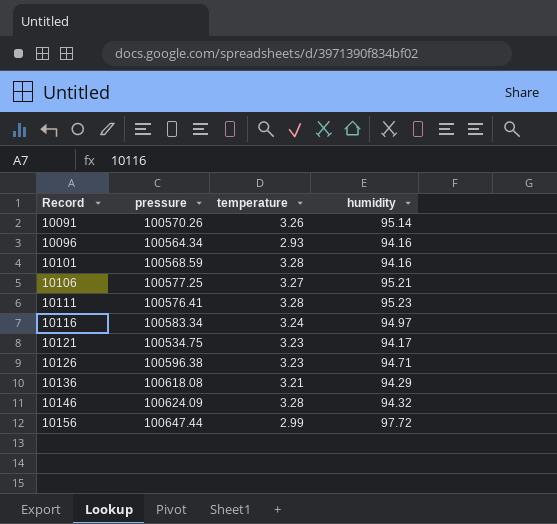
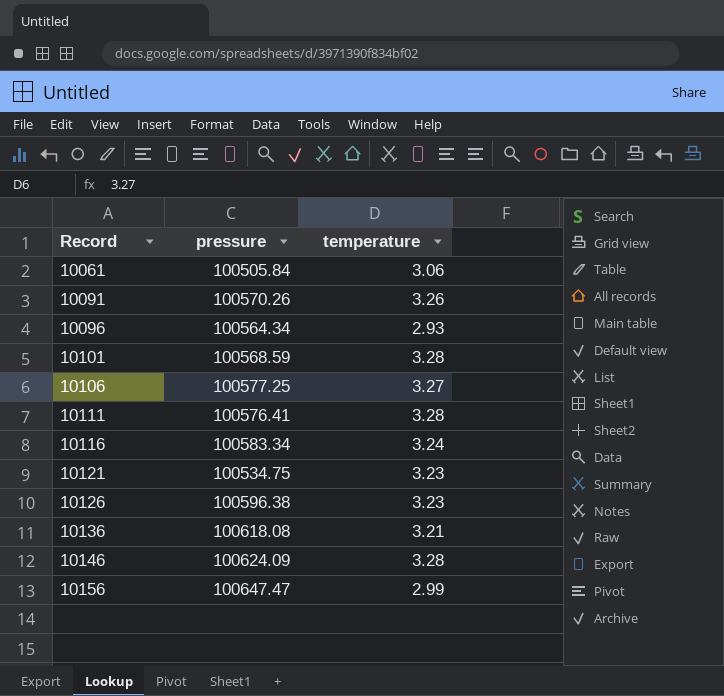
column humidity | position: 4 -> none
row 10061: none -> 100505.84 | 3.06
10156 | pressure: 100647.44 -> 100647.47

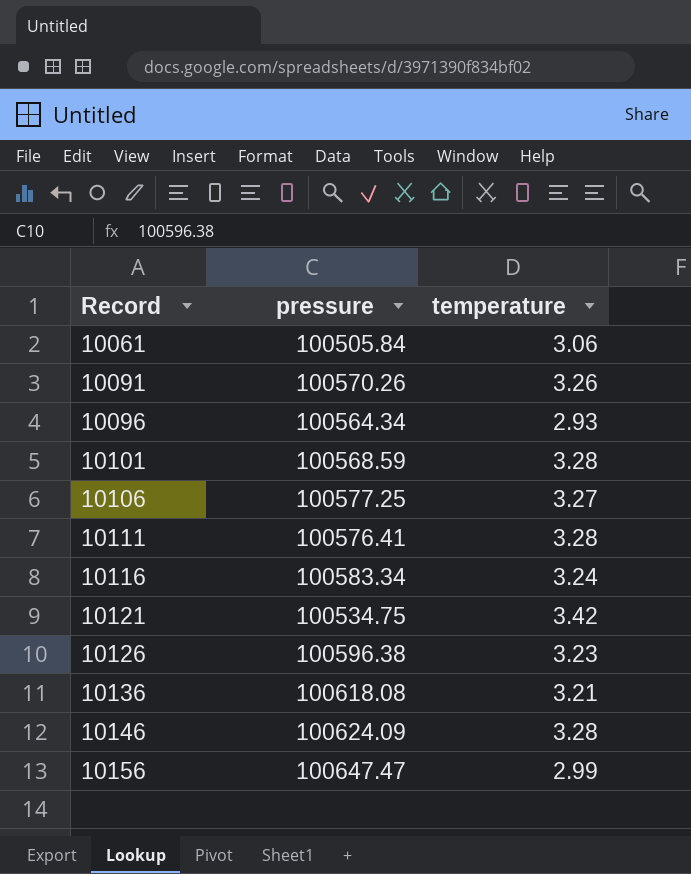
10121 | temperature: 3.23 -> 3.42

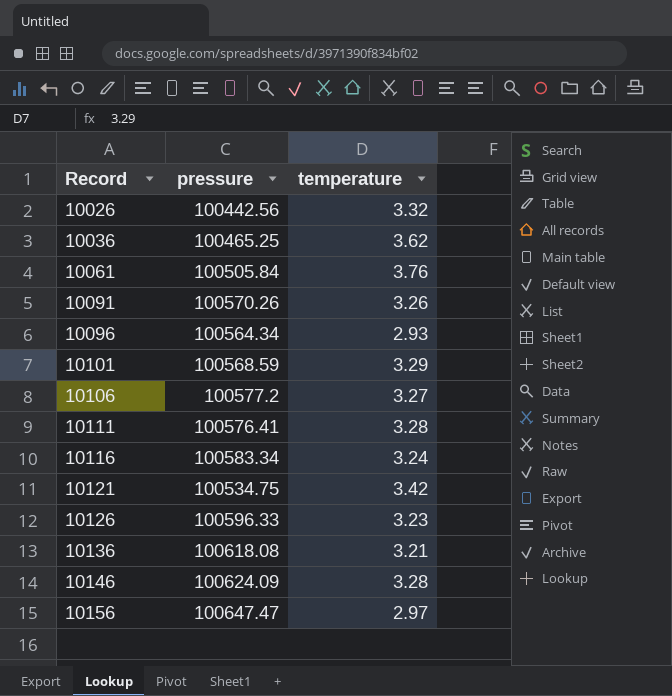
row 10026: none -> 100442.56 | 3.32
row 10036: none -> 100465.25 | 3.62
10061 | temperature: 3.06 -> 3.76
10101 | temperature: 3.28 -> 3.29
10106 | pressure: 100577.25 -> 100577.2
10126 | pressure: 100596.38 -> 100596.33
10156 | temperature: 2.99 -> 2.97

